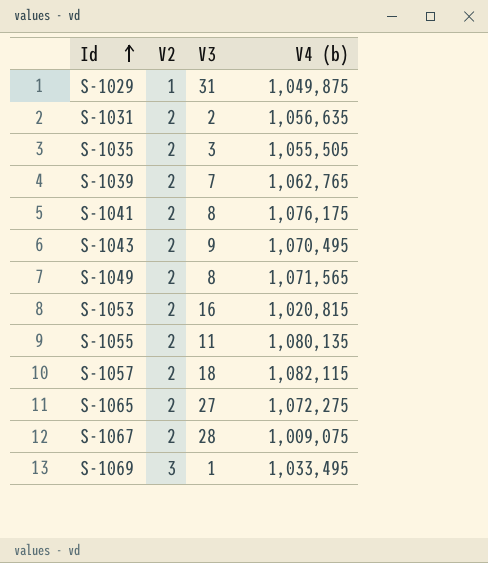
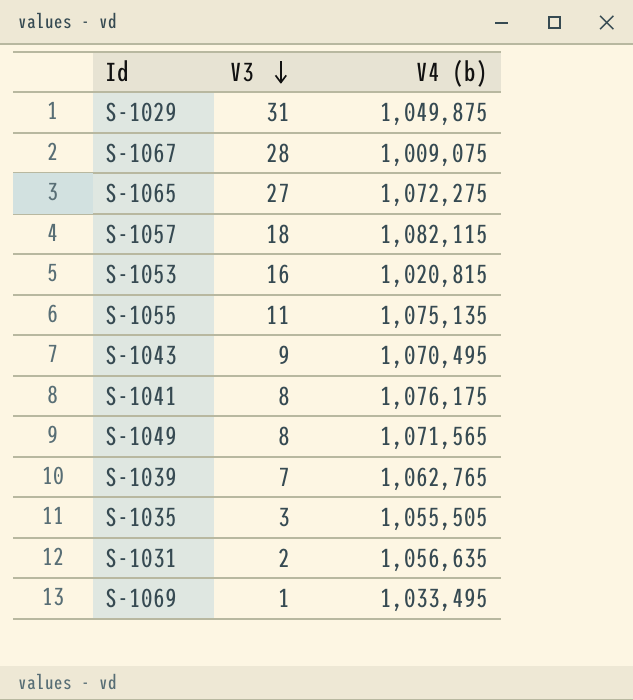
row order: Id ascending -> V3 descending
column V2 | position: 2 -> none
S-1055 | V4 (b): 1,080,135 -> 1,075,135

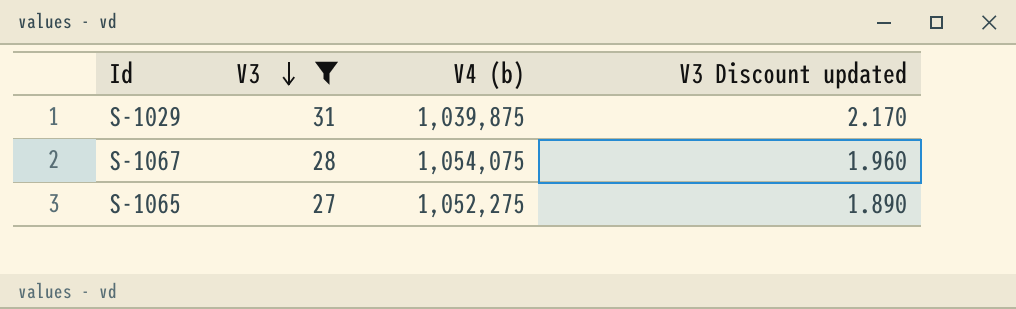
filter: none -> V3 >= 27
column V3 Discount updated | formula: none -> [V3] * 0.07
S-1029 | V4 (b): 1,049,875 -> 1,039,875
S-1067 | V4 (b): 1,009,075 -> 1,054,075
S-1065 | V4 (b): 1,072,275 -> 1,052,275

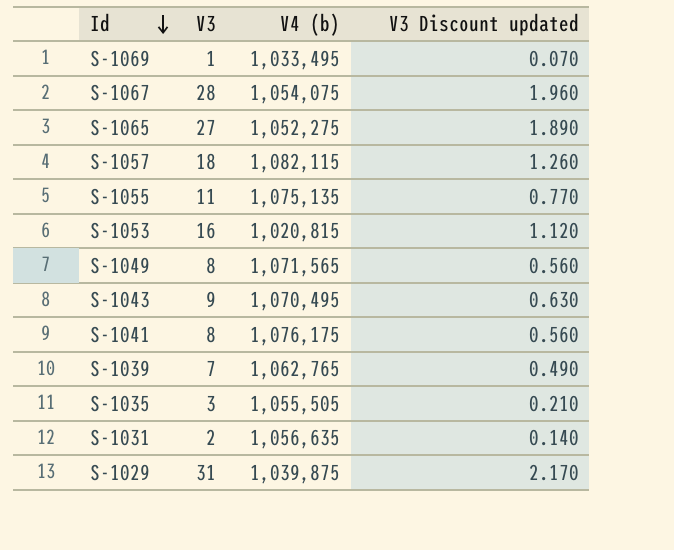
filter: V3 >= 27 -> none
row order: V3 descending -> Id descending

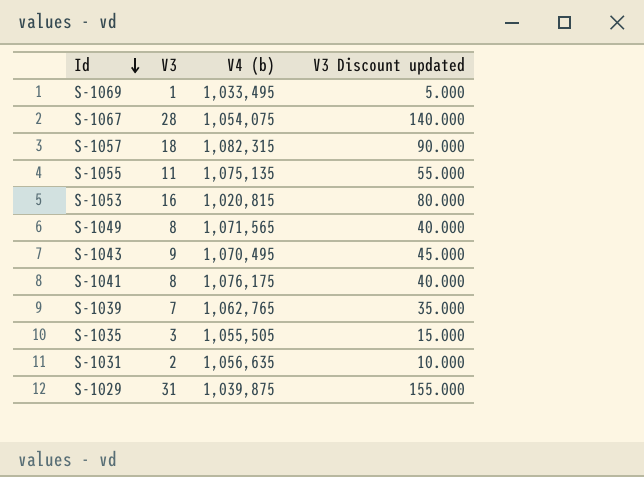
column V3 Discount updated | formula: [V3] * 0.07 -> [V3] * 5
row S-1065: 27 | 1,052,275 | 1.890 -> none
S-1057 | V4 (b): 1,082,115 -> 1,082,315

